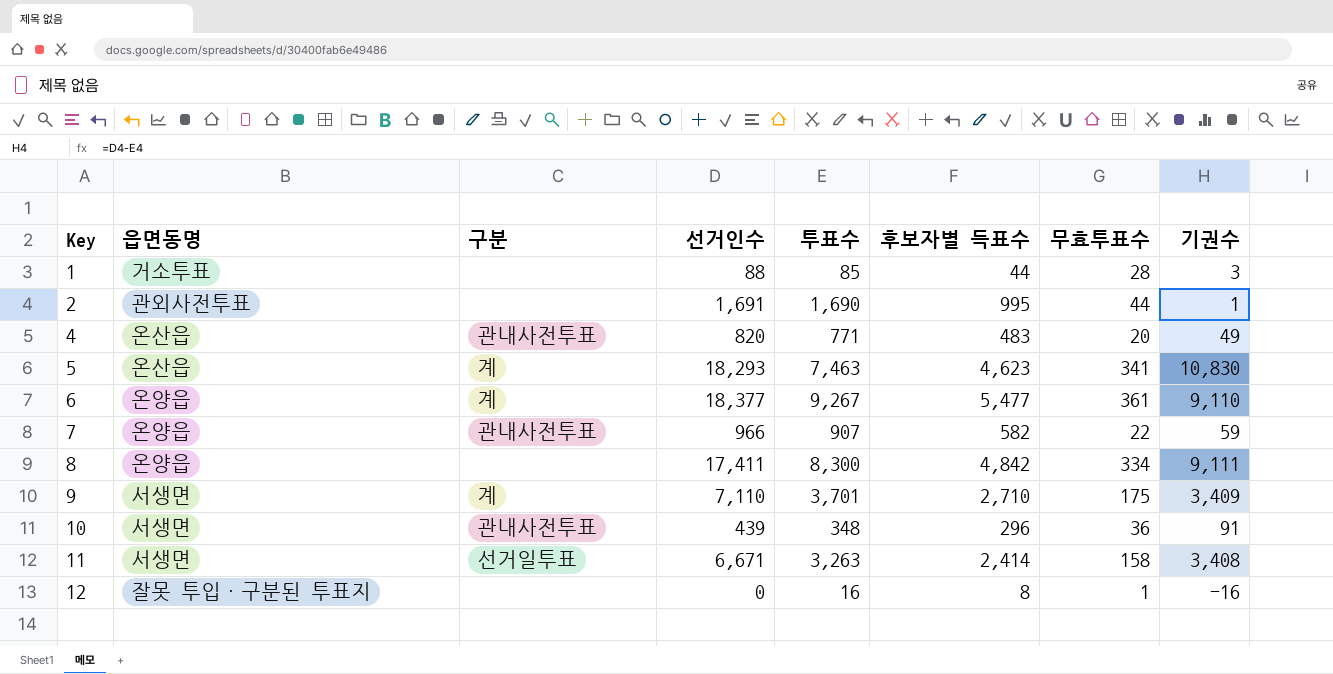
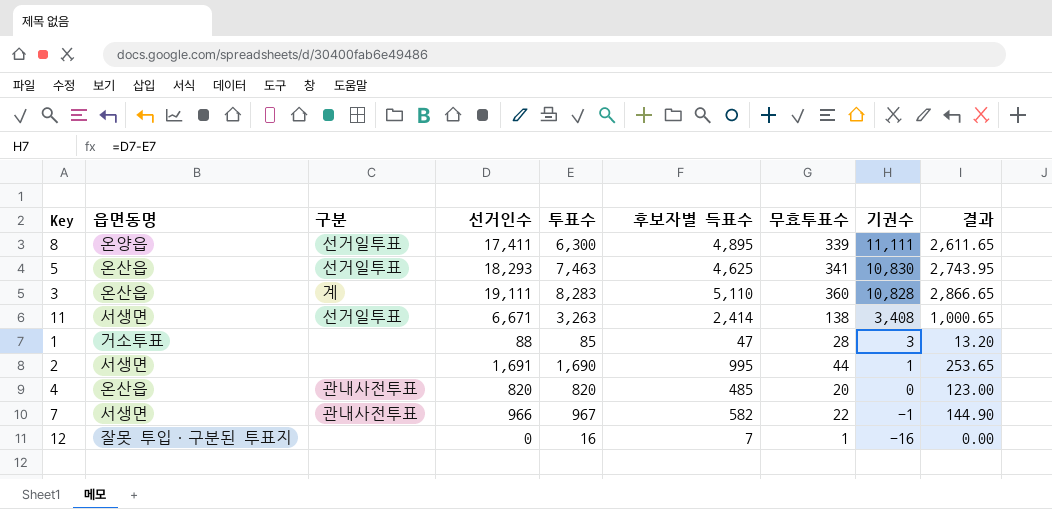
row order: Key ascending -> 기권수 descending
column 결과 | formula: none -> [선거인수] * 0.15
row 6: 온양읍 | 계 | 18,377 | 9,267 | 5,477 | 361 | 9,110 -> none
row 9: 서생면 | 계 | 7,110 | 3,701 | 2,710 | 175 | 3,409 -> none
row 10: 서생면 | 관내사전투표 | 439 | 348 | 296 | 36 | 91 -> none
8 | 구분: none -> 선거일투표
8 | 투표수: 8,300 -> 6,300
8 | 후보자별 득표수: 4,842 -> 4,895
8 | 무효투표수: 334 -> 339
8 | 기권수: 9,111 -> 11,111
5 | 구분: 계 -> 선거일투표
5 | 후보자별 득표수: 4,623 -> 4,625
row 3: none -> 온산읍 | 계 | 19,111 | 8,283 | 5,110 | 360 | 10,828 | 2,866.65
11 | 무효투표수: 158 -> 138
1 | 후보자별 득표수: 44 -> 47
2 | 읍면동명: 관외사전투표 -> 서생면
4 | 투표수: 771 -> 820
4 | 후보자별 득표수: 483 -> 485
4 | 기권수: 49 -> 0
7 | 읍면동명: 온양읍 -> 서생면
7 | 투표수: 907 -> 967
7 | 기권수: 59 -> -1
12 | 후보자별 득표수: 8 -> 7

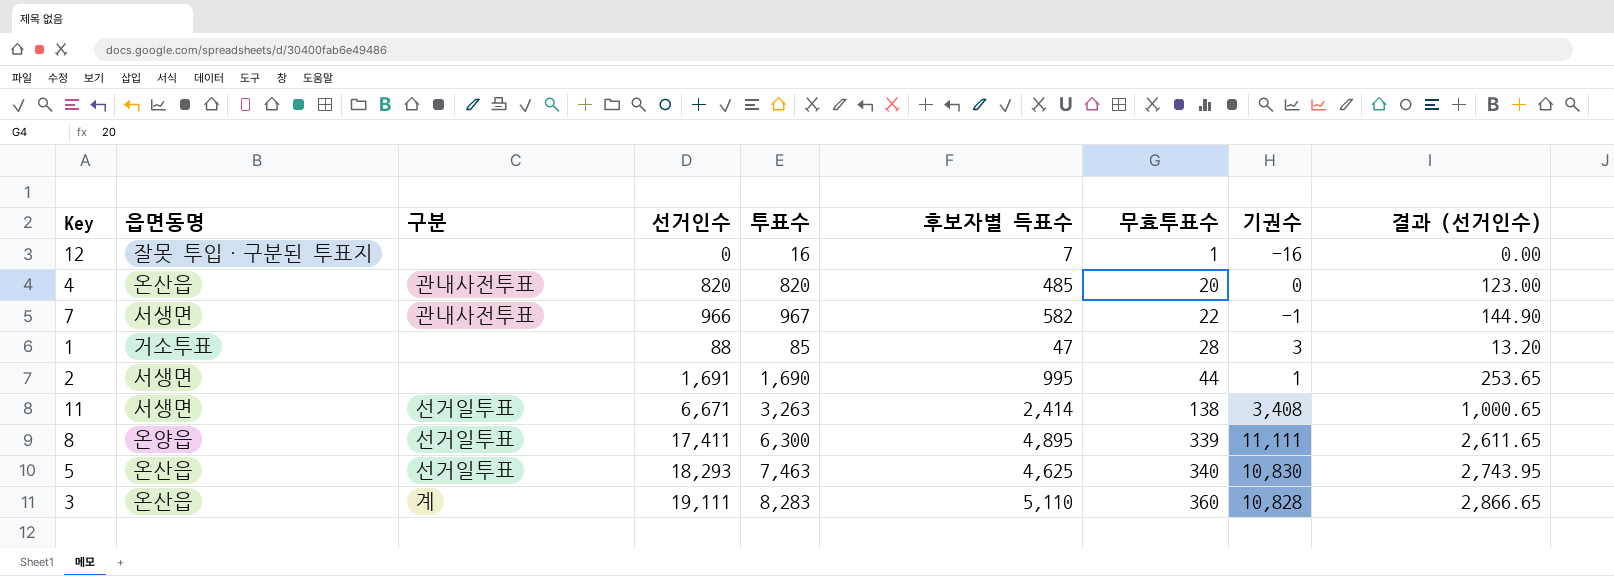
row order: 기권수 descending -> 무효투표수 ascending
column name: 결과 -> 결과 (선거인수)
5 | 무효투표수: 341 -> 340

